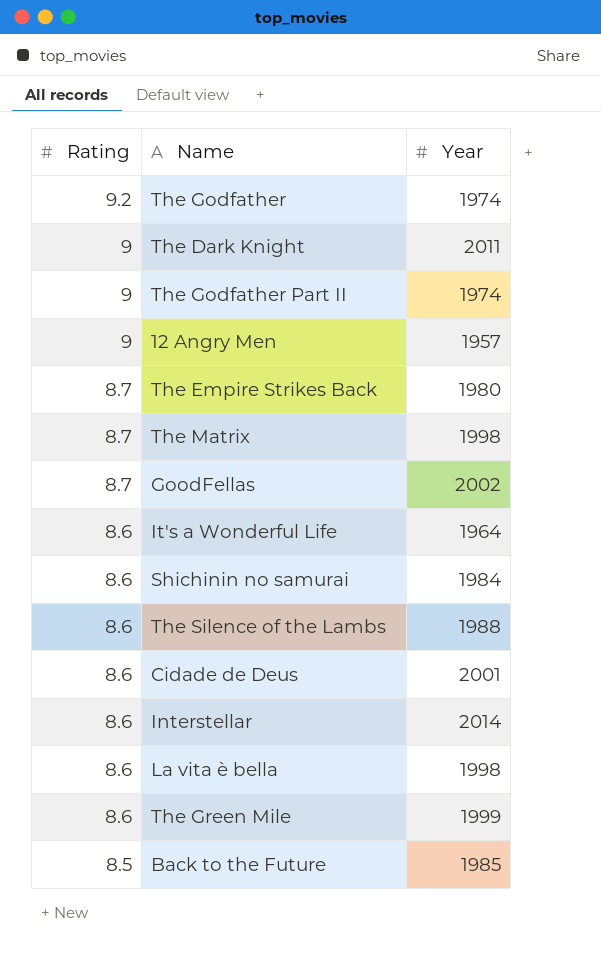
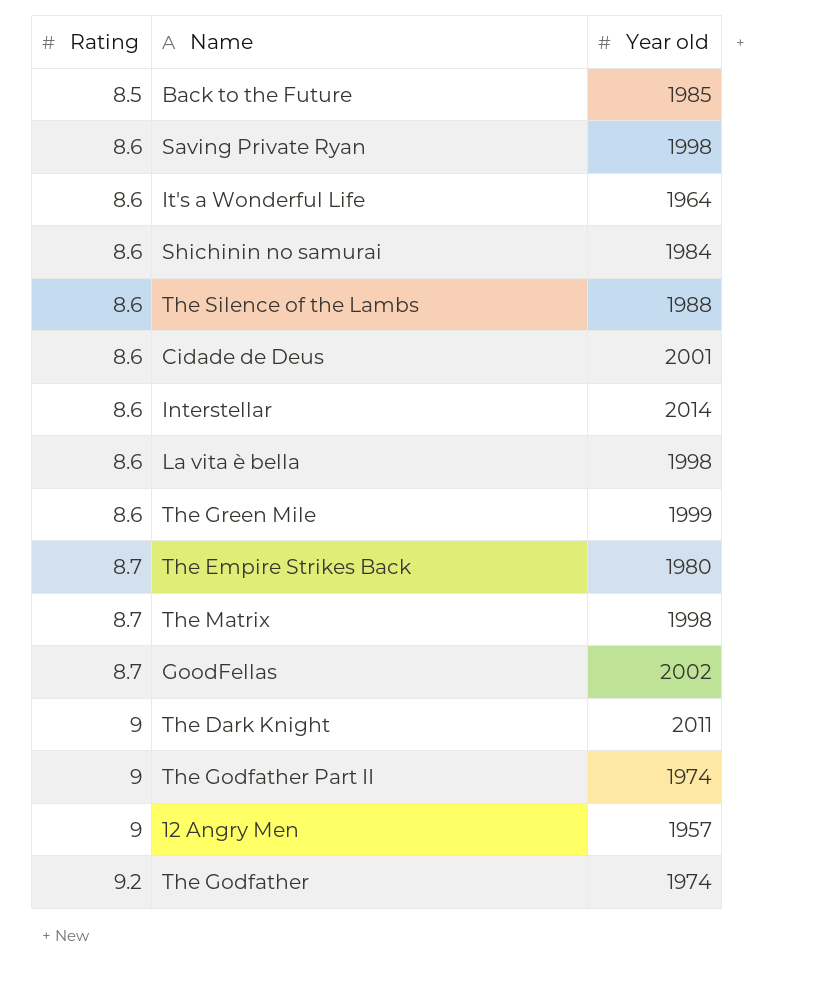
row order: Rating descending -> Rating ascending
column name: Year -> Year old
row Saving Private Ryan: none -> 8.6 | 1998

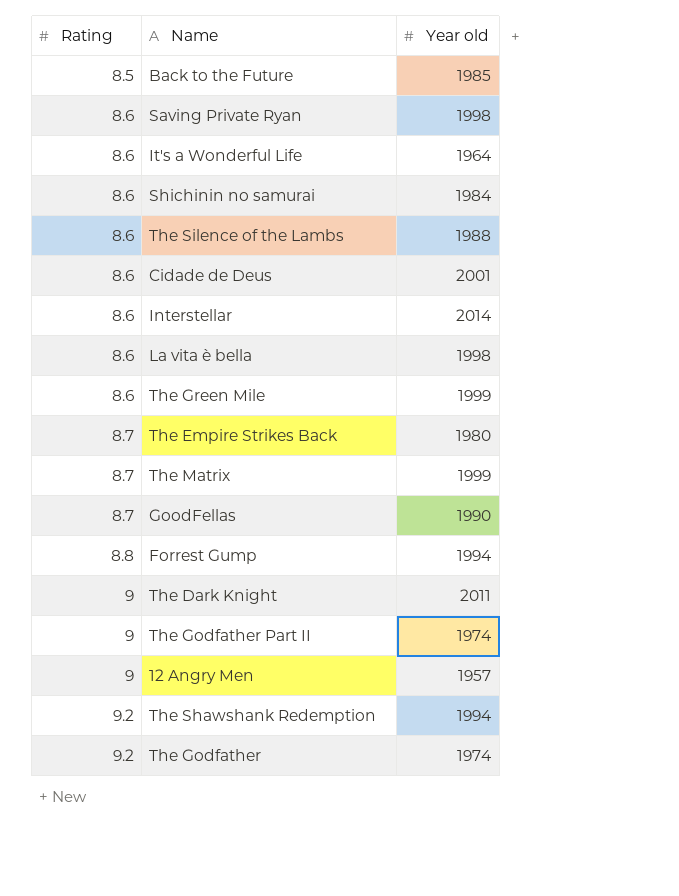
The Matrix | Year old: 1998 -> 1999
GoodFellas | Year old: 2002 -> 1990
row Forrest Gump: none -> 8.8 | 1994
row The Shawshank Redemption: none -> 9.2 | 1994

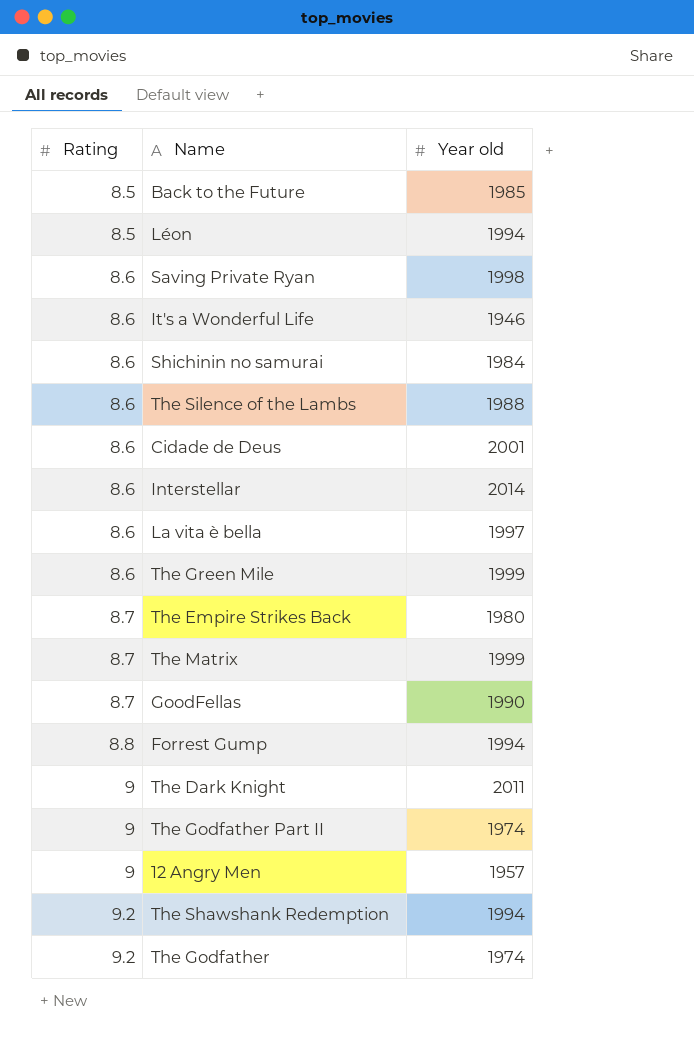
row Léon: none -> 8.5 | 1994
It's a Wonderful Life | Year old: 1964 -> 1946
La vita è bella | Year old: 1998 -> 1997

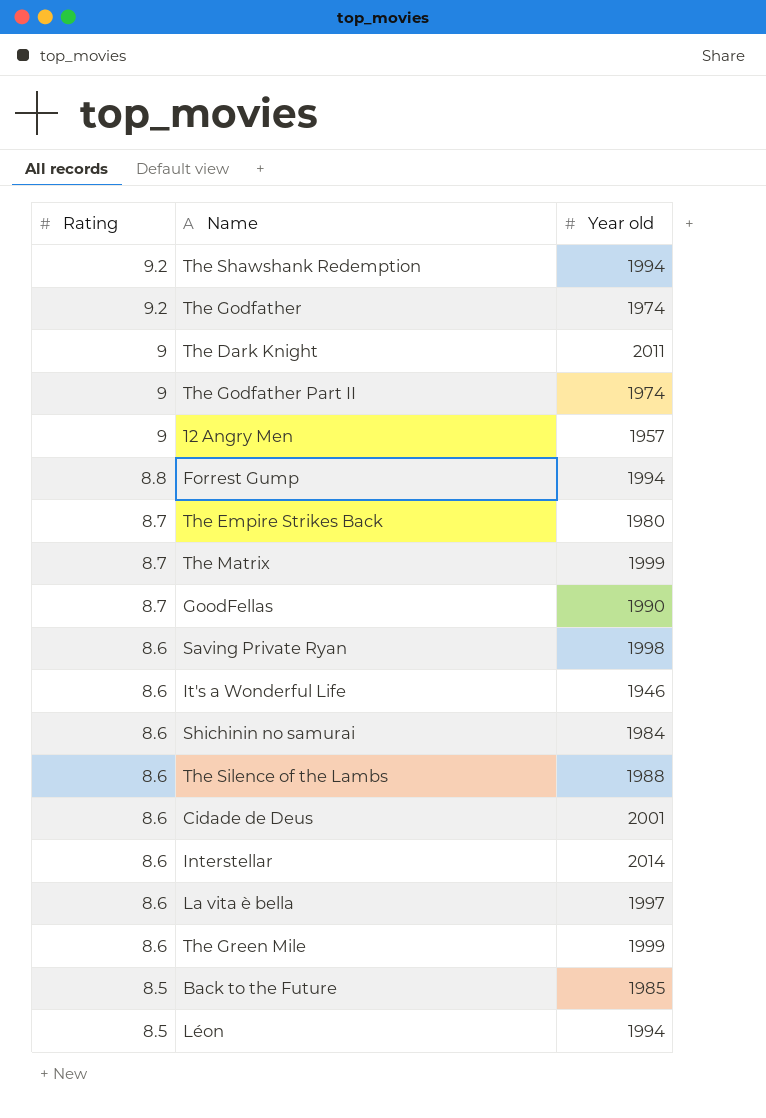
row order: Rating ascending -> Rating descending

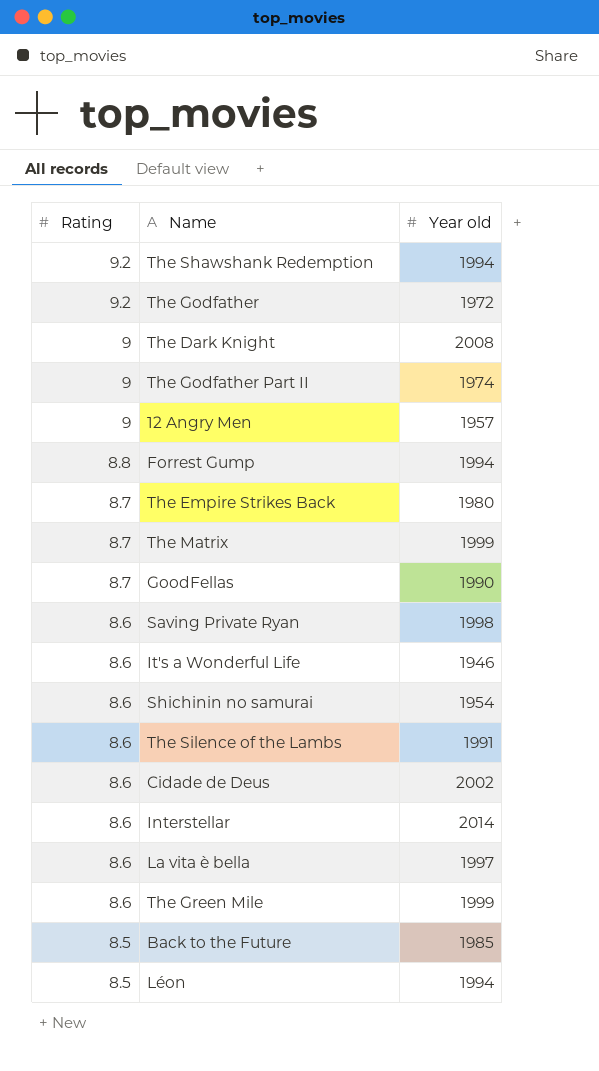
The Godfather | Year old: 1974 -> 1972
The Dark Knight | Year old: 2011 -> 2008
Shichinin no samurai | Year old: 1984 -> 1954
The Silence of the Lambs | Year old: 1988 -> 1991
Cidade de Deus | Year old: 2001 -> 2002

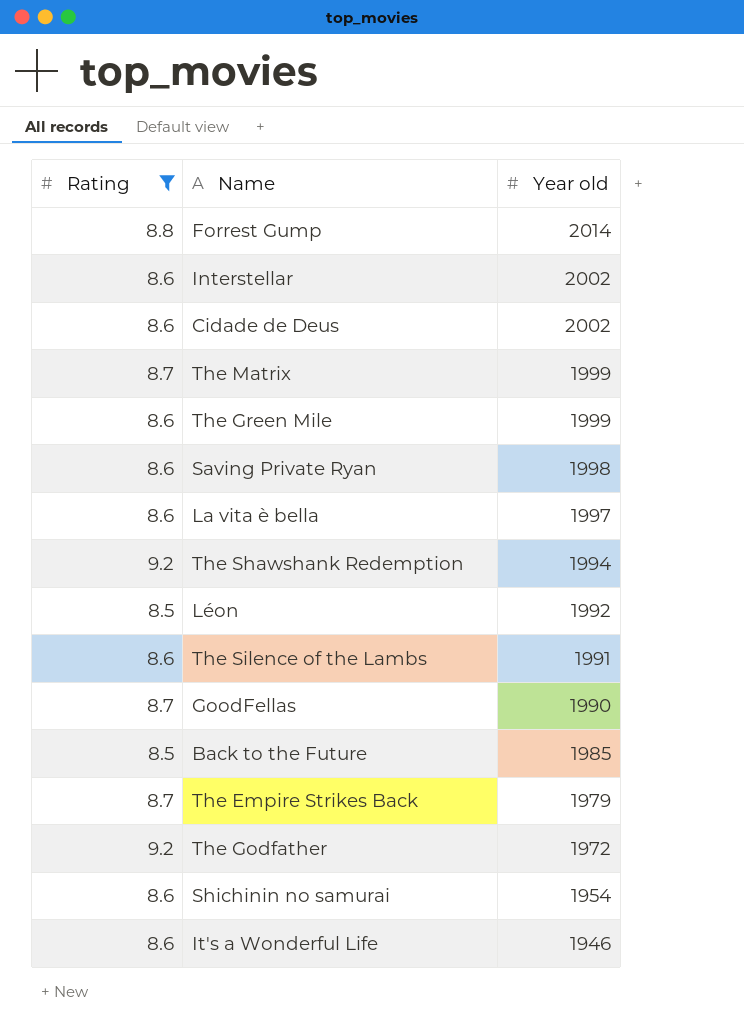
filter: none -> Rating != 9
row order: Rating descending -> Year old descending
Forrest Gump | Year old: 1994 -> 2014
Interstellar | Year old: 2014 -> 2002
Léon | Year old: 1994 -> 1992
The Empire Strikes Back | Year old: 1980 -> 1979

